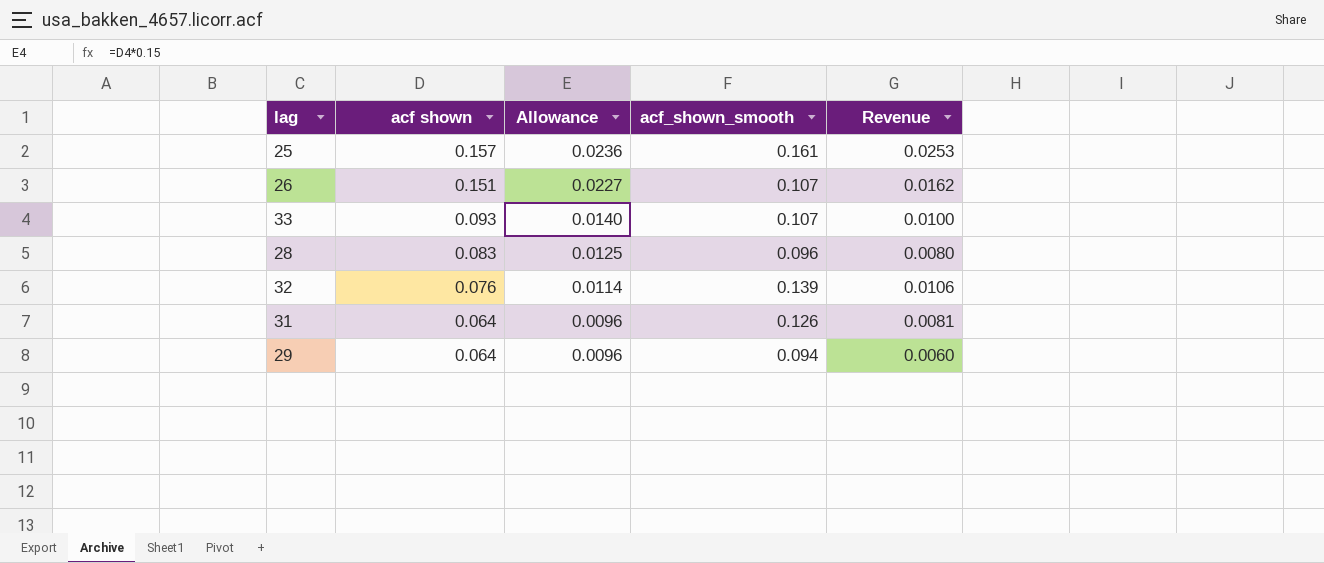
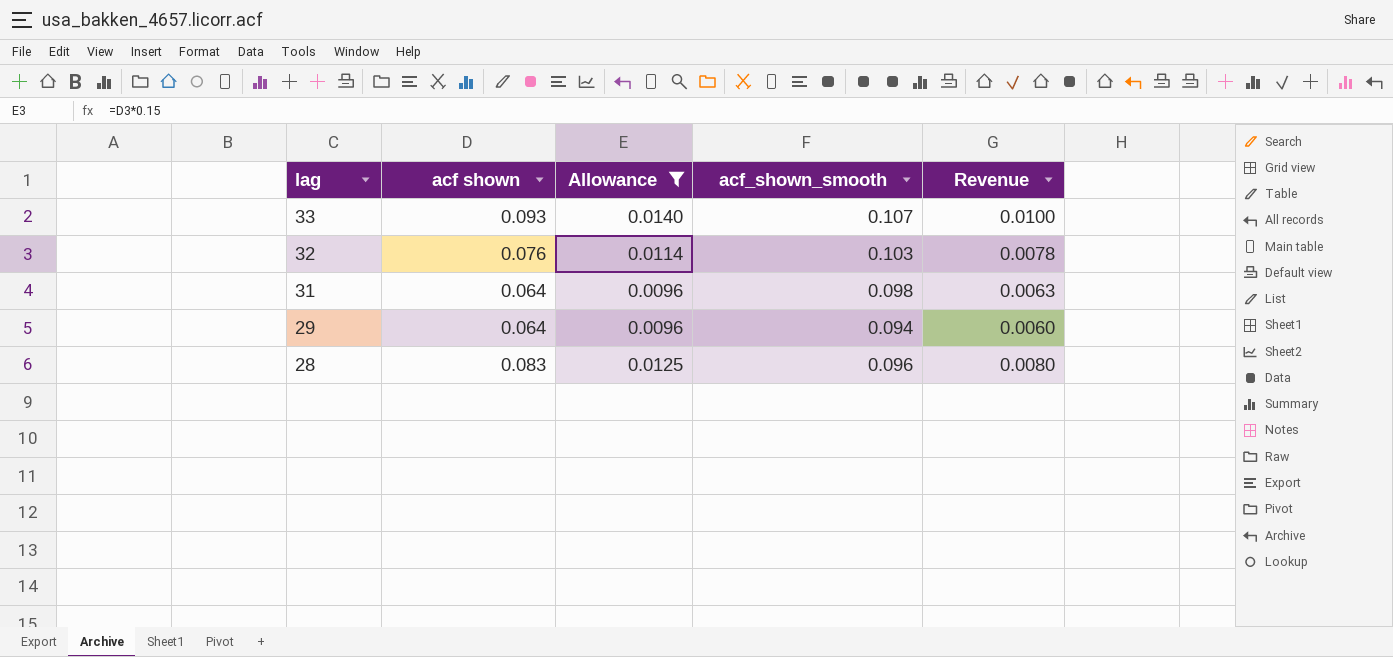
filter: none -> Allowance <= 0.0140
row order: acf shown descending -> lag descending
32 | acf_shown_smooth: 0.139 -> 0.103
32 | Revenue: 0.0106 -> 0.0078
31 | acf_shown_smooth: 0.126 -> 0.098
31 | Revenue: 0.0081 -> 0.0063

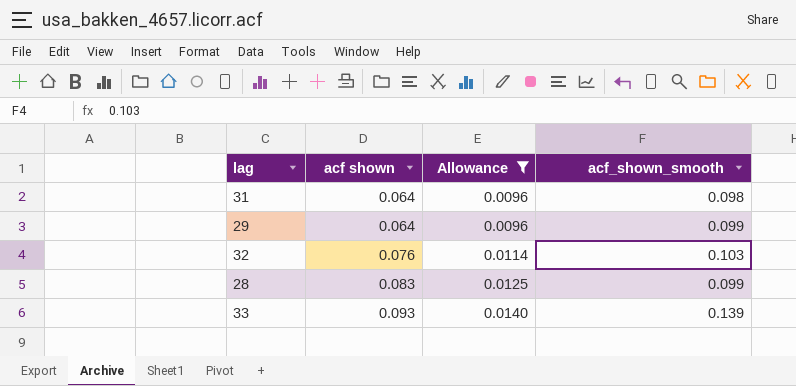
row order: lag descending -> acf shown ascending
column Revenue | formula: [acf shown] * [acf_shown_smooth] -> none
29 | acf_shown_smooth: 0.094 -> 0.099
28 | acf_shown_smooth: 0.096 -> 0.099
33 | acf_shown_smooth: 0.107 -> 0.139

